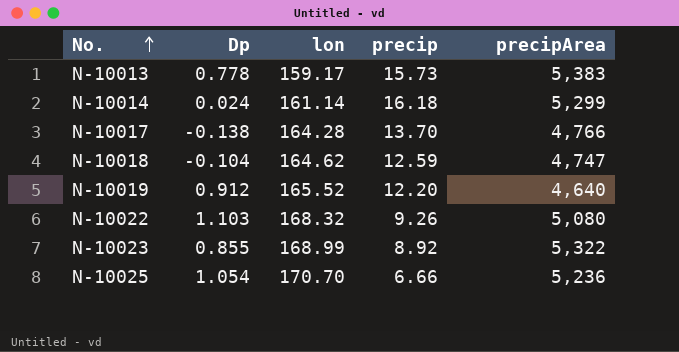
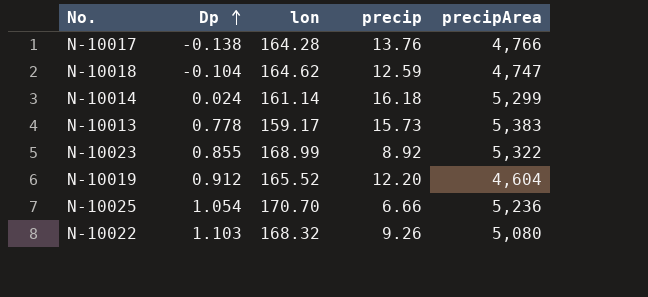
row order: No. ascending -> Dp ascending
N-10017 | precip: 13.70 -> 13.76
N-10019 | precipArea: 4,640 -> 4,604

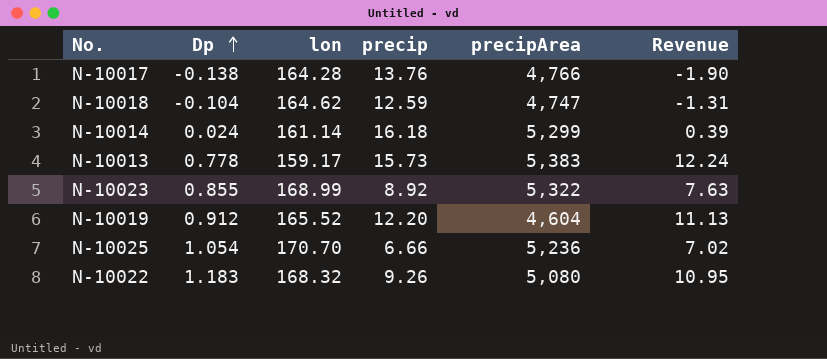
column Revenue | formula: none -> [Dp] * [precip]
N-10022 | Dp: 1.103 -> 1.183

